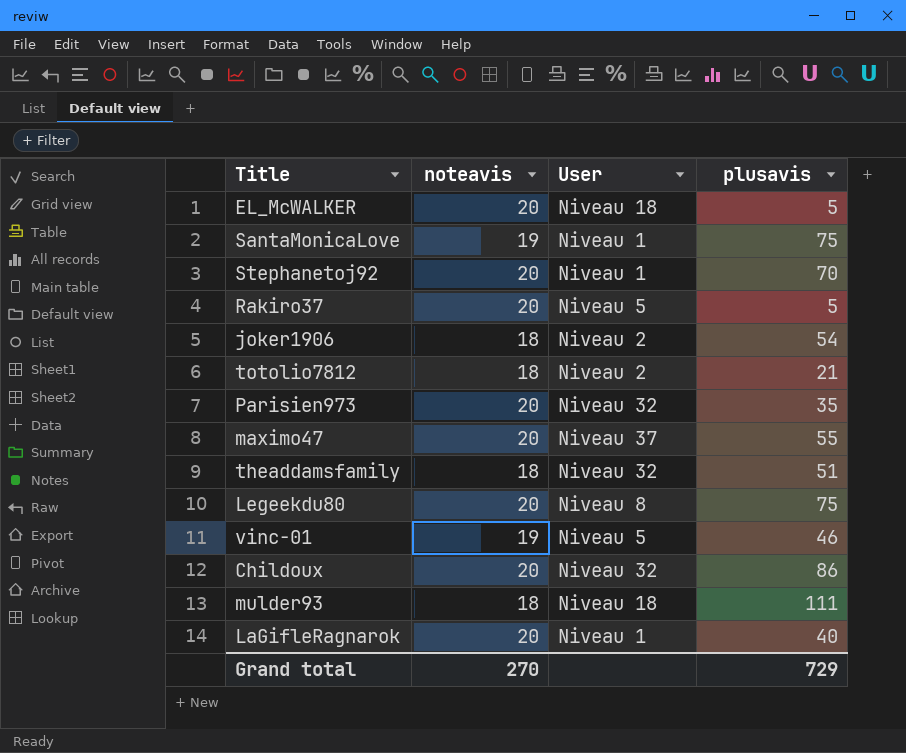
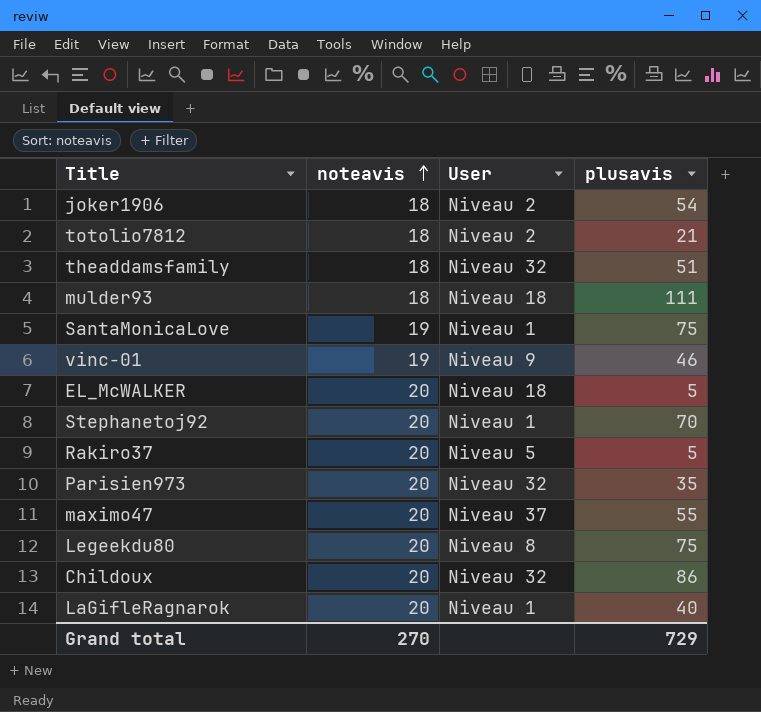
row order: none -> noteavis ascending
vinc-01 | User: Niveau 5 -> Niveau 9

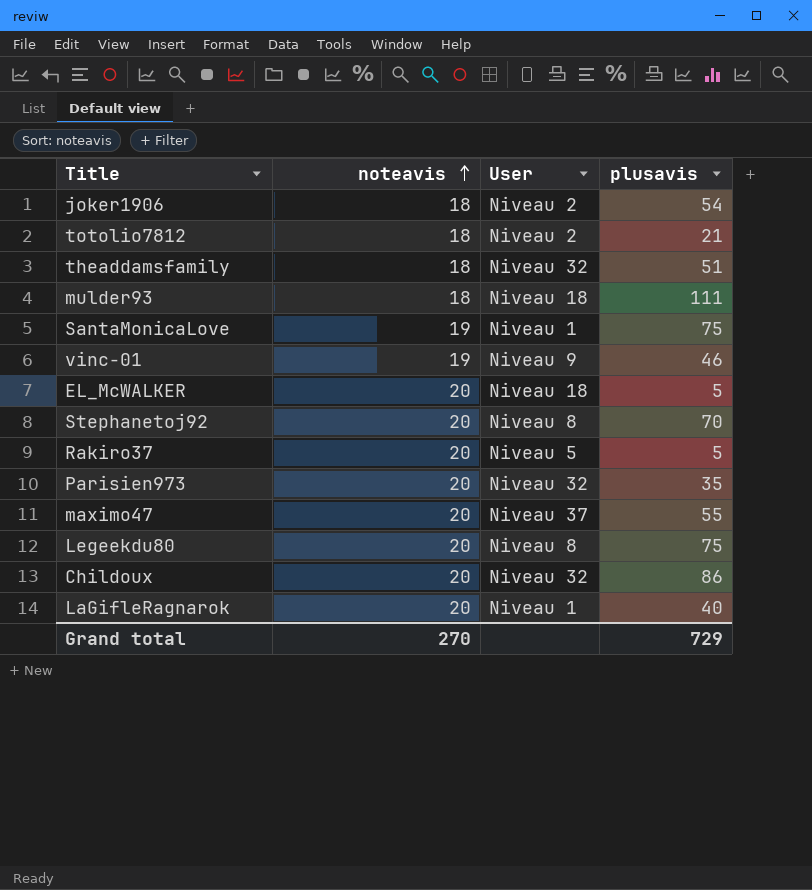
Stephanetoj92 | User: Niveau 1 -> Niveau 8

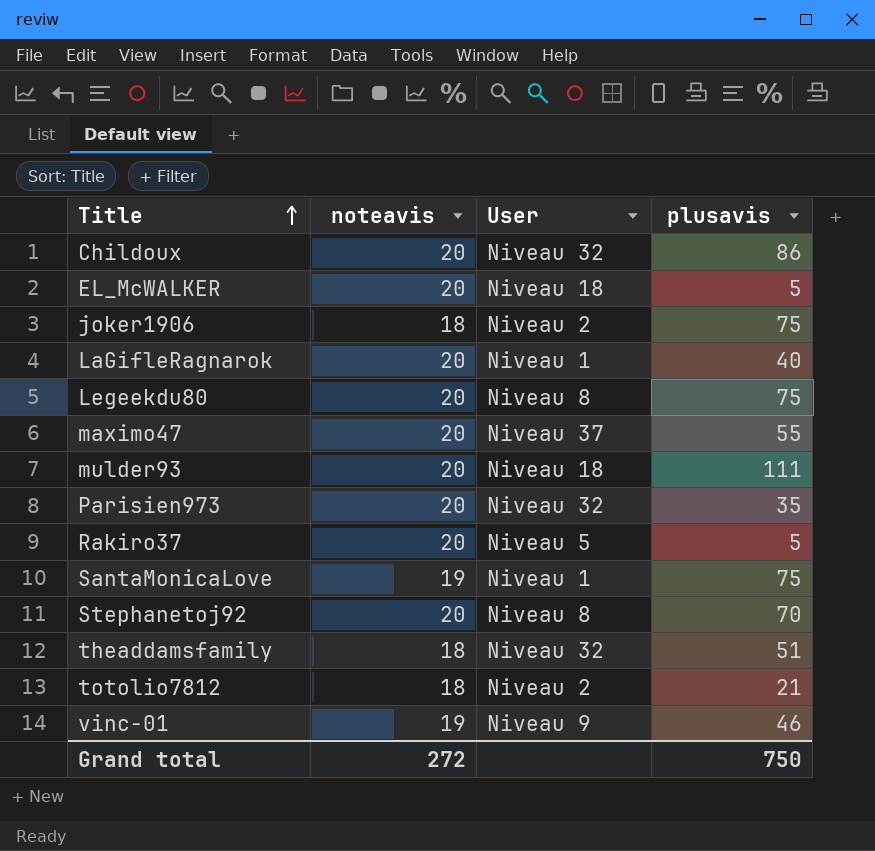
row order: noteavis ascending -> Title ascending
joker1906 | plusavis: 54 -> 75
mulder93 | noteavis: 18 -> 20
Grand total | noteavis: 270 -> 272
Grand total | plusavis: 729 -> 750

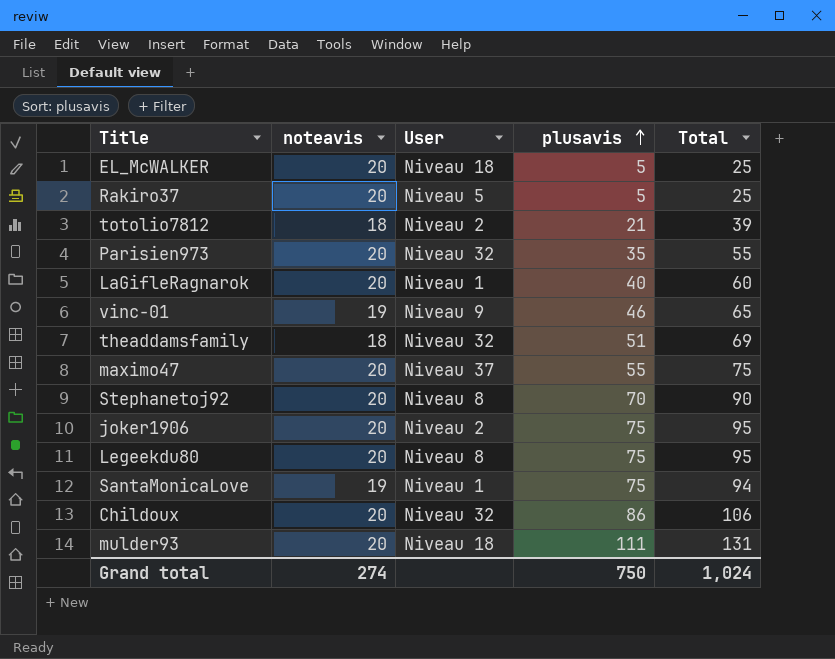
row order: Title ascending -> plusavis ascending
column Total | formula: none -> [noteavis] + [plusavis]
joker1906 | noteavis: 18 -> 20
Grand total | noteavis: 272 -> 274

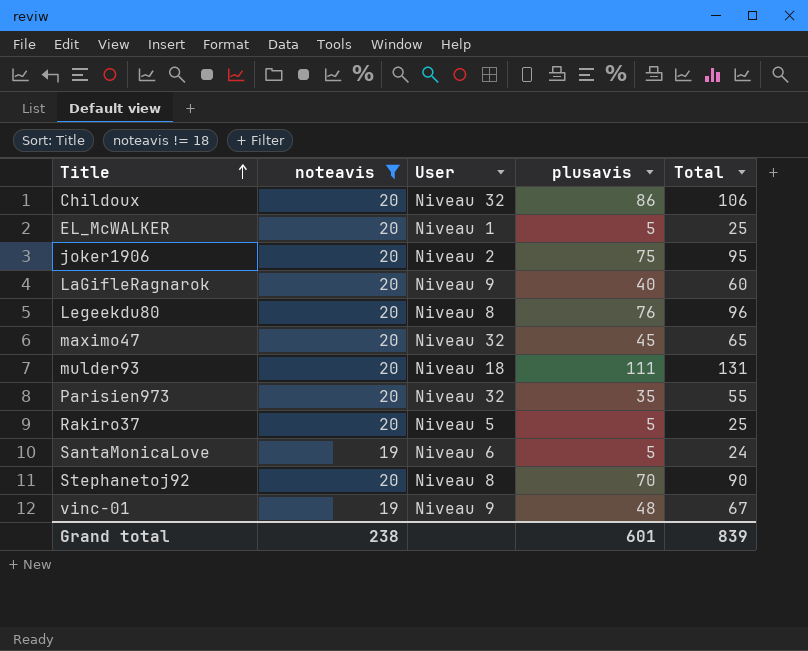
filter: none -> noteavis != 18
row order: plusavis ascending -> Title ascending
EL_McWALKER | User: Niveau 18 -> Niveau 1
LaGifleRagnarok | User: Niveau 1 -> Niveau 9
Legeekdu80 | plusavis: 75 -> 76
Legeekdu80 | Total: 95 -> 96
maximo47 | User: Niveau 37 -> Niveau 32
maximo47 | plusavis: 55 -> 45
maximo47 | Total: 75 -> 65
SantaMonicaLove | User: Niveau 1 -> Niveau 6
SantaMonicaLove | plusavis: 75 -> 5
SantaMonicaLove | Total: 94 -> 24
vinc-01 | plusavis: 46 -> 48
vinc-01 | Total: 65 -> 67
Grand total | noteavis: 274 -> 238
Grand total | plusavis: 750 -> 601
Grand total | Total: 1,024 -> 839

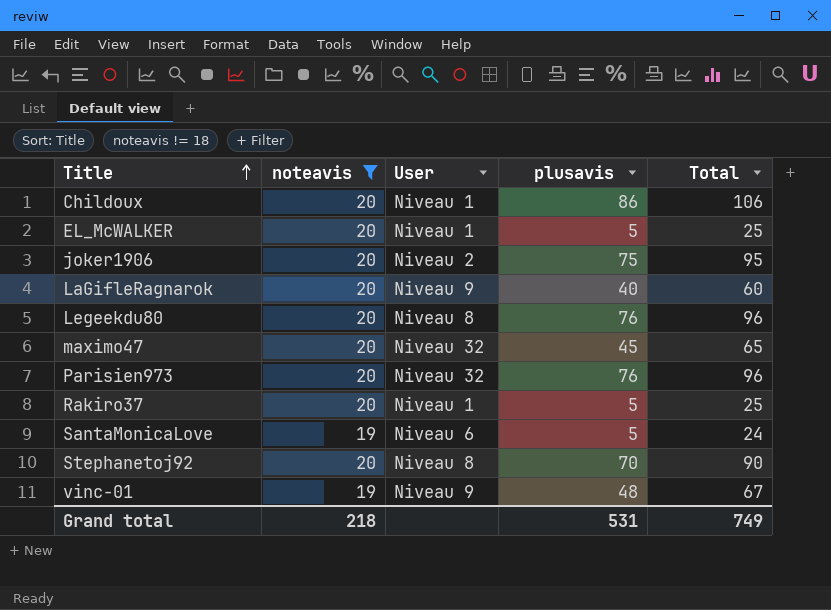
row mulder93: 20 | Niveau 18 | 111 | 131 -> none
Childoux | User: Niveau 32 -> Niveau 1
Parisien973 | plusavis: 35 -> 76
Parisien973 | Total: 55 -> 96
Rakiro37 | User: Niveau 5 -> Niveau 1
Grand total | noteavis: 238 -> 218
Grand total | plusavis: 601 -> 531
Grand total | Total: 839 -> 749

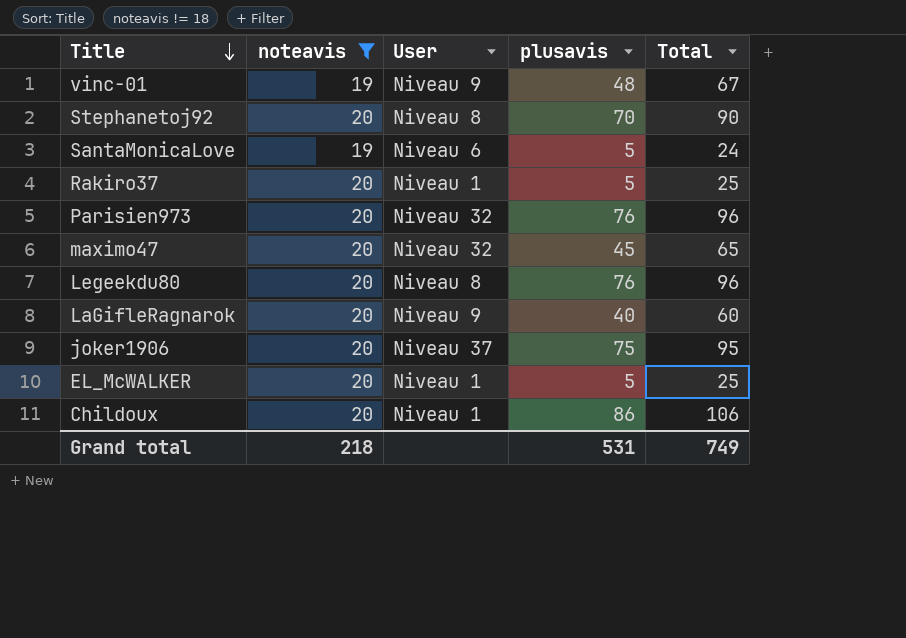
row order: Title ascending -> Title descending
joker1906 | User: Niveau 2 -> Niveau 37

